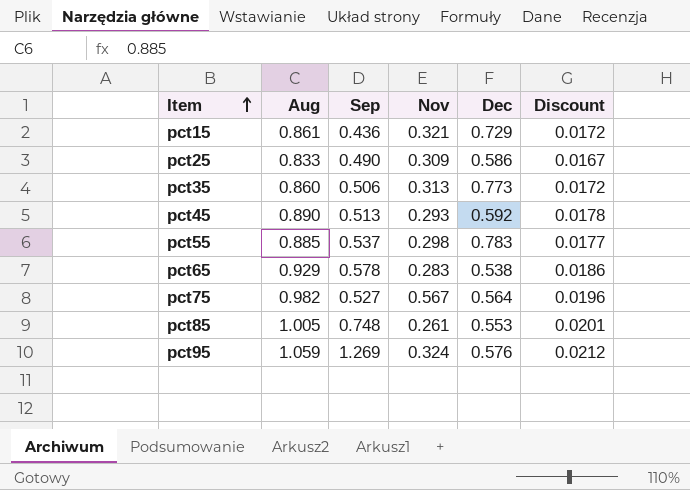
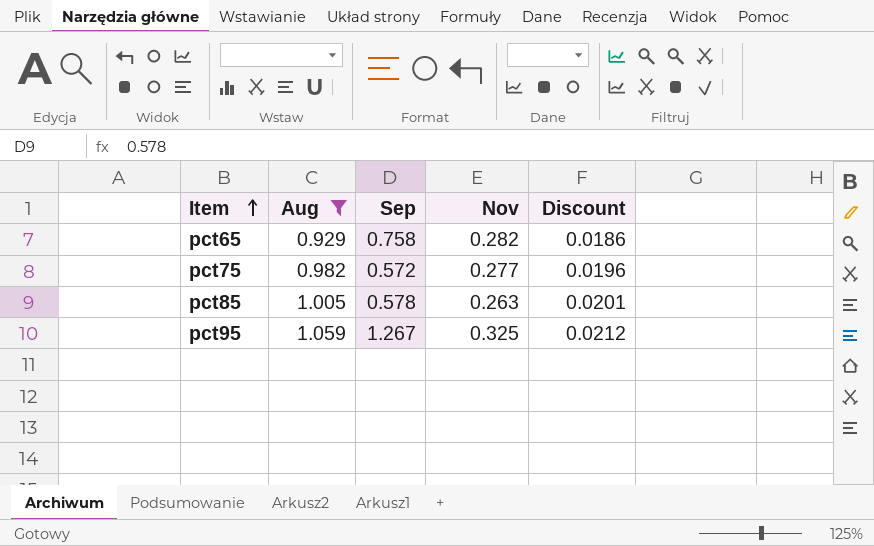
filter: none -> Aug >= 0.929
column Dec | position: 5 -> none
pct65 | Sep: 0.578 -> 0.758
pct65 | Nov: 0.283 -> 0.282
pct75 | Sep: 0.527 -> 0.572
pct75 | Nov: 0.567 -> 0.277
pct85 | Sep: 0.748 -> 0.578
pct85 | Nov: 0.261 -> 0.263
pct95 | Sep: 1.269 -> 1.267
pct95 | Nov: 0.324 -> 0.325

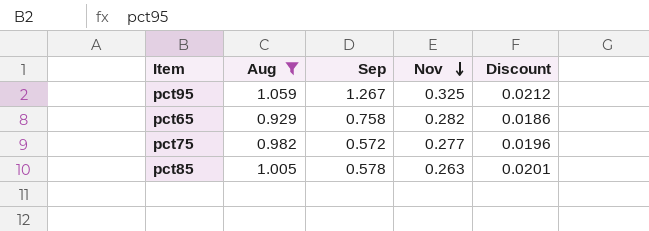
row order: Item ascending -> Nov descending

